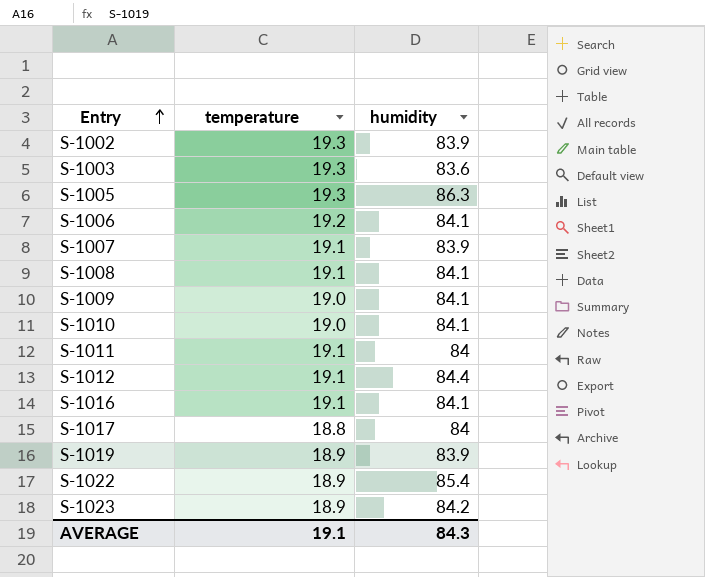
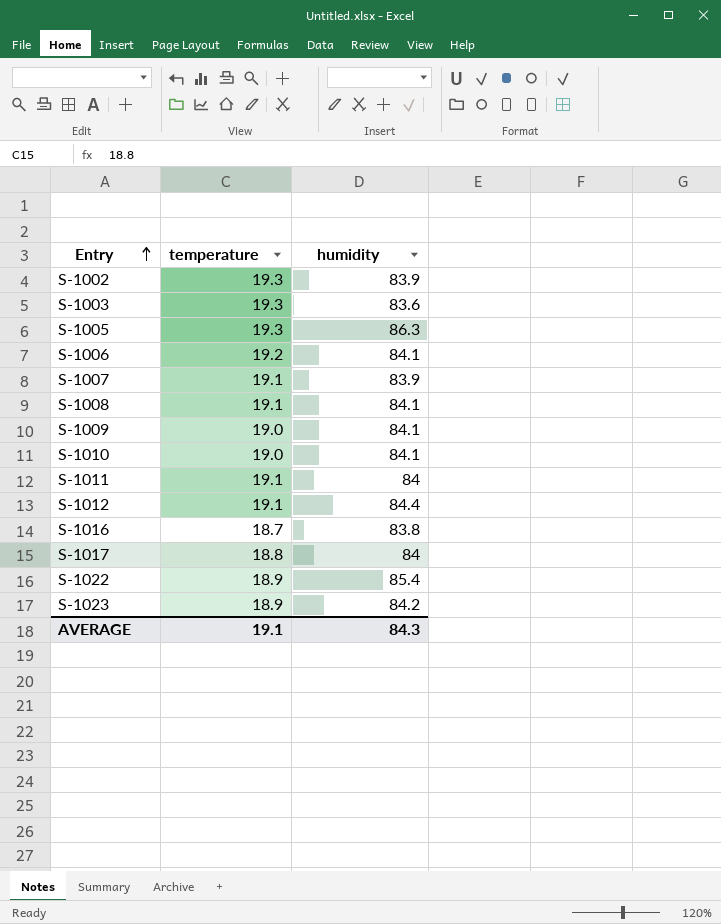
row S-1019: 18.9 | 83.9 -> none
S-1016 | temperature: 19.1 -> 18.7
S-1016 | humidity: 84.1 -> 83.8

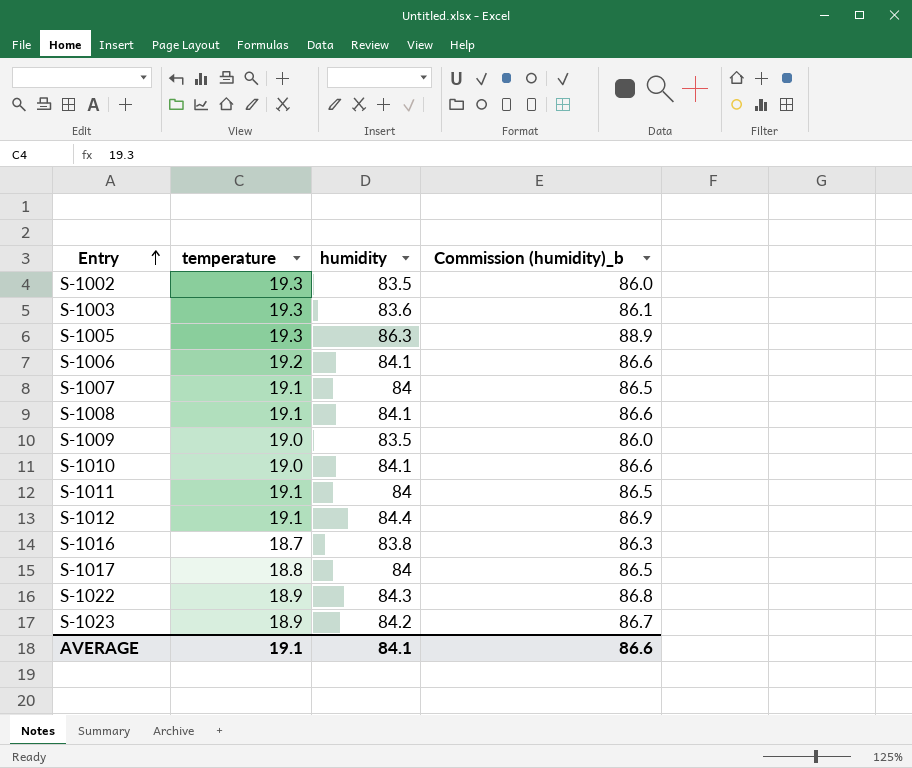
column Commission (humidity)_b | formula: none -> [humidity] * 1.03
S-1002 | humidity: 83.9 -> 83.5
S-1007 | humidity: 83.9 -> 84
S-1009 | humidity: 84.1 -> 83.5
S-1022 | humidity: 85.4 -> 84.3
AVERAGE | humidity: 84.3 -> 84.1

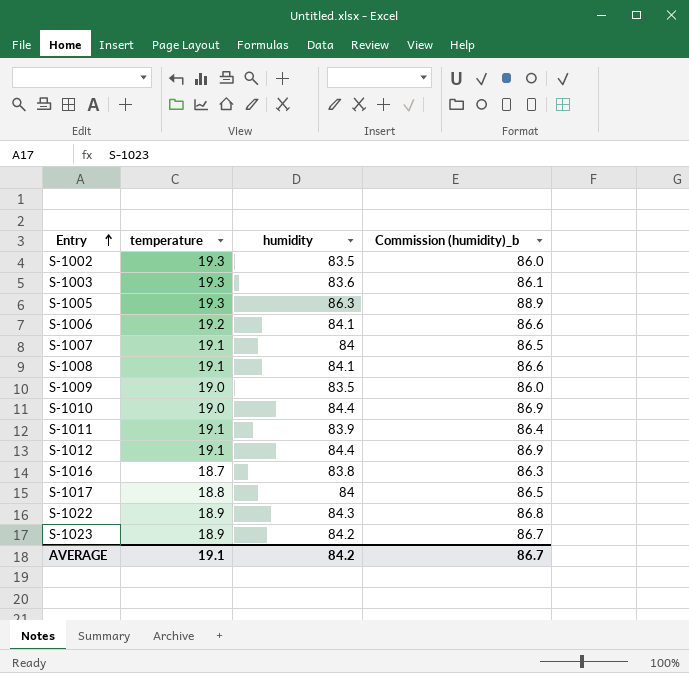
S-1010 | humidity: 84.1 -> 84.4
S-1010 | Commission (humidity)_b: 86.6 -> 86.9
S-1011 | humidity: 84 -> 83.9
S-1011 | Commission (humidity)_b: 86.5 -> 86.4
AVERAGE | humidity: 84.1 -> 84.2
AVERAGE | Commission (humidity)_b: 86.6 -> 86.7

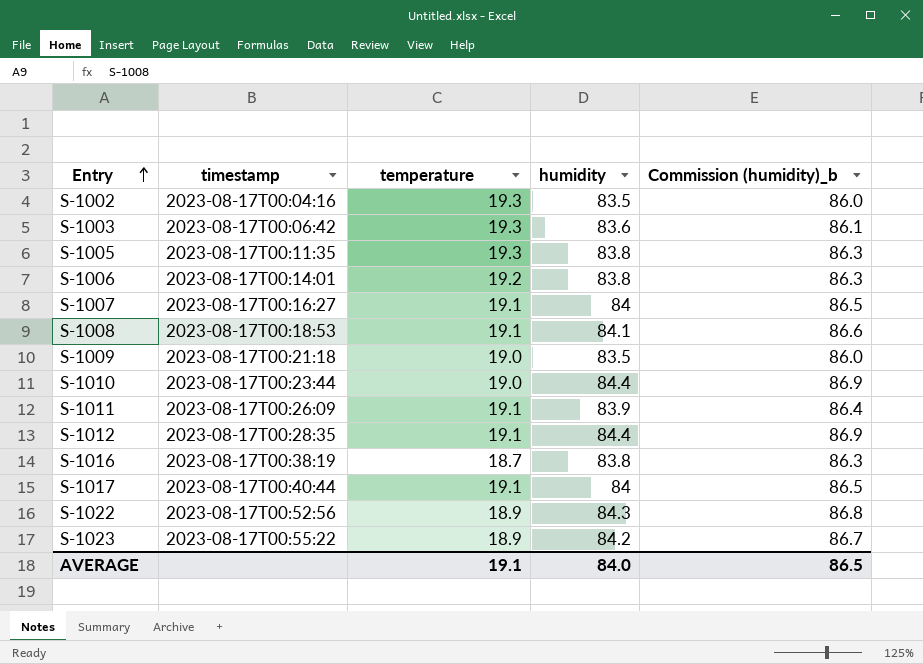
column timestamp | position: none -> 2
S-1005 | humidity: 86.3 -> 83.8
S-1005 | Commission (humidity)_b: 88.9 -> 86.3
S-1006 | humidity: 84.1 -> 83.8
S-1006 | Commission (humidity)_b: 86.6 -> 86.3
S-1017 | temperature: 18.8 -> 19.1
AVERAGE | humidity: 84.2 -> 84.0
AVERAGE | Commission (humidity)_b: 86.7 -> 86.5

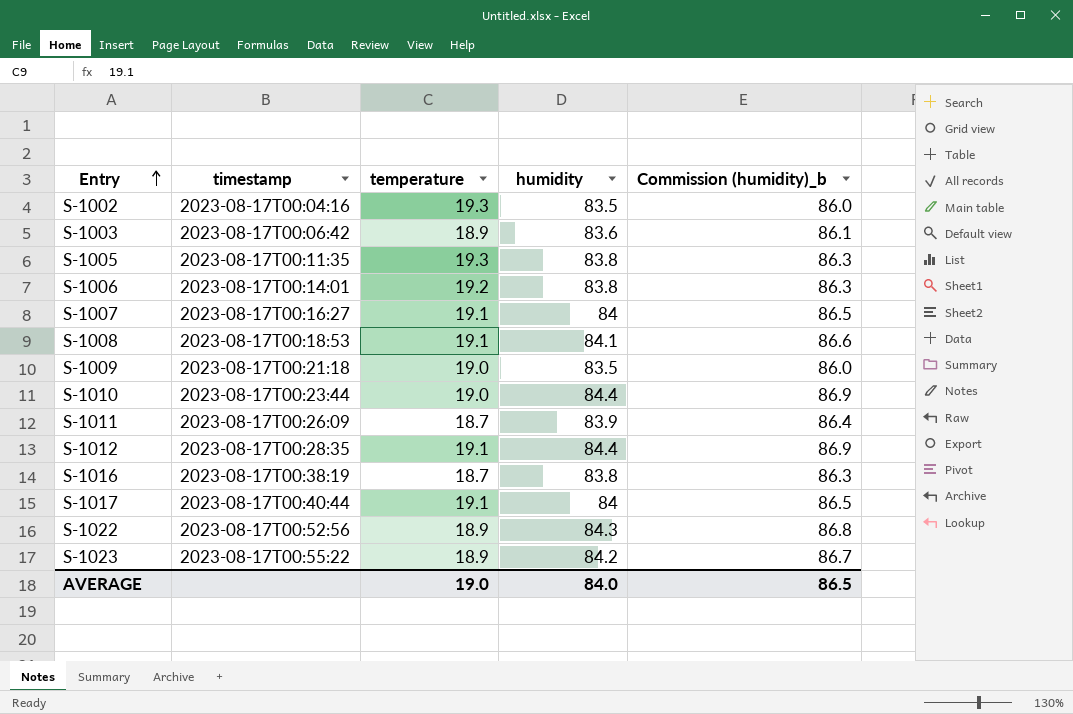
S-1003 | temperature: 19.3 -> 18.9
S-1011 | temperature: 19.1 -> 18.7
AVERAGE | temperature: 19.1 -> 19.0

